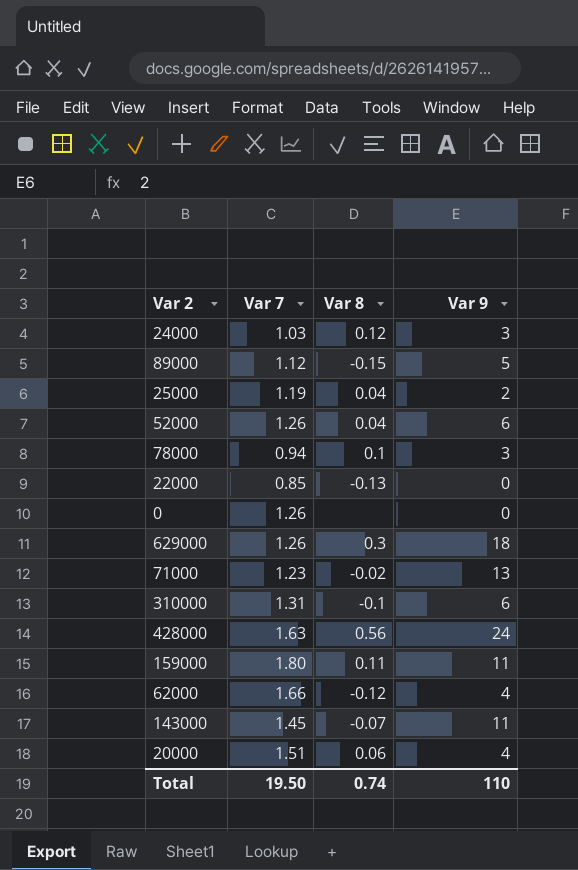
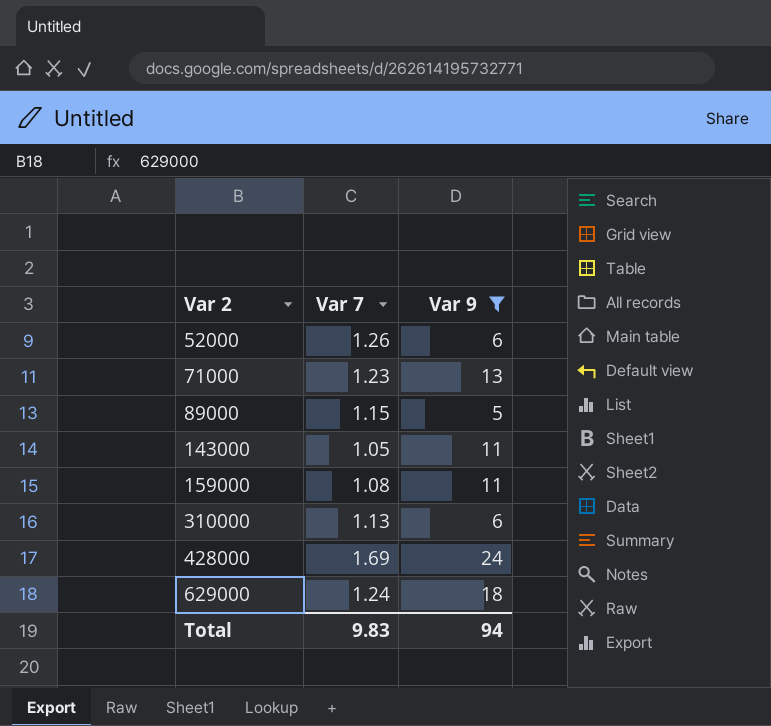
filter: none -> Var 9 >= 5
row order: none -> Var 2 ascending
column Var 8 | position: 3 -> none
89000 | Var 7: 1.12 -> 1.15
143000 | Var 7: 1.45 -> 1.05
159000 | Var 7: 1.80 -> 1.08
310000 | Var 7: 1.31 -> 1.13
428000 | Var 7: 1.63 -> 1.69
629000 | Var 7: 1.26 -> 1.24
Total | Var 7: 19.50 -> 9.83
Total | Var 9: 110 -> 94

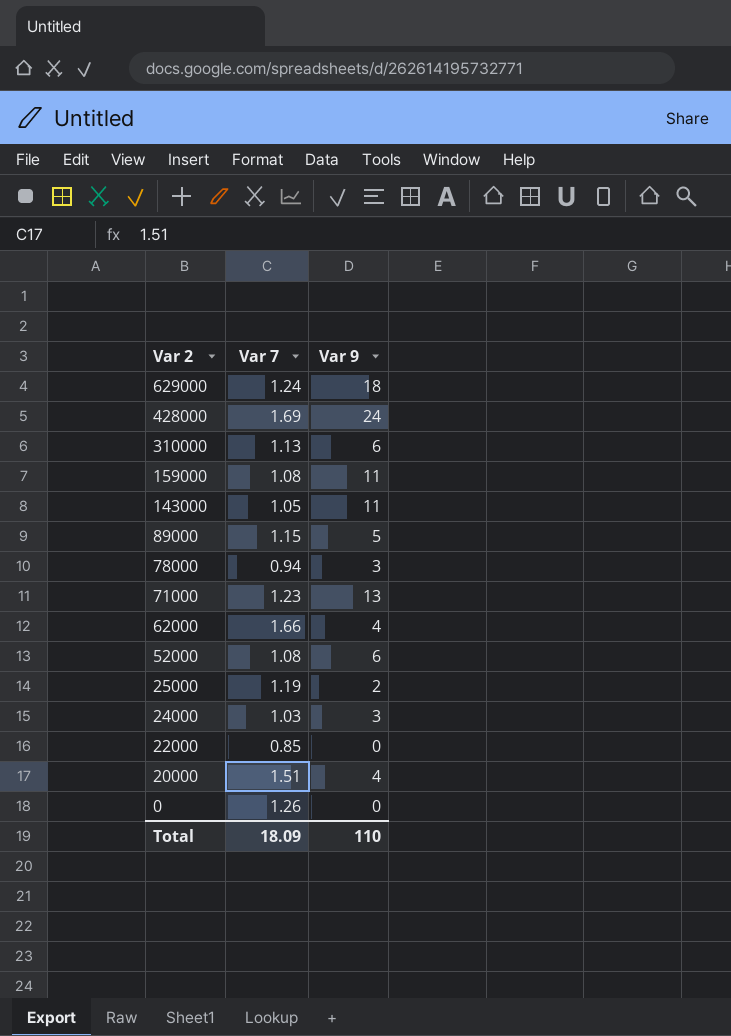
filter: Var 9 >= 5 -> none
row order: Var 2 ascending -> Var 2 descending
52000 | Var 7: 1.26 -> 1.08
Total | Var 7: 9.83 -> 18.09
Total | Var 9: 94 -> 110

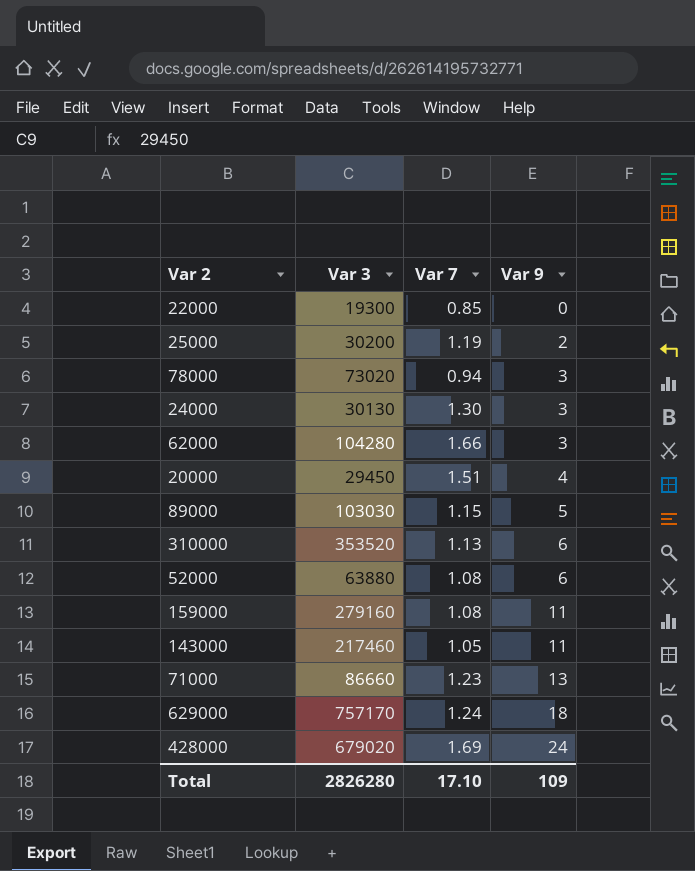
row order: Var 2 descending -> Var 9 ascending
column Var 3 | position: none -> 2
row 0: 1.26 | 0 -> none
24000 | Var 7: 1.03 -> 1.30
62000 | Var 9: 4 -> 3
Total | Var 7: 18.09 -> 17.10
Total | Var 9: 110 -> 109

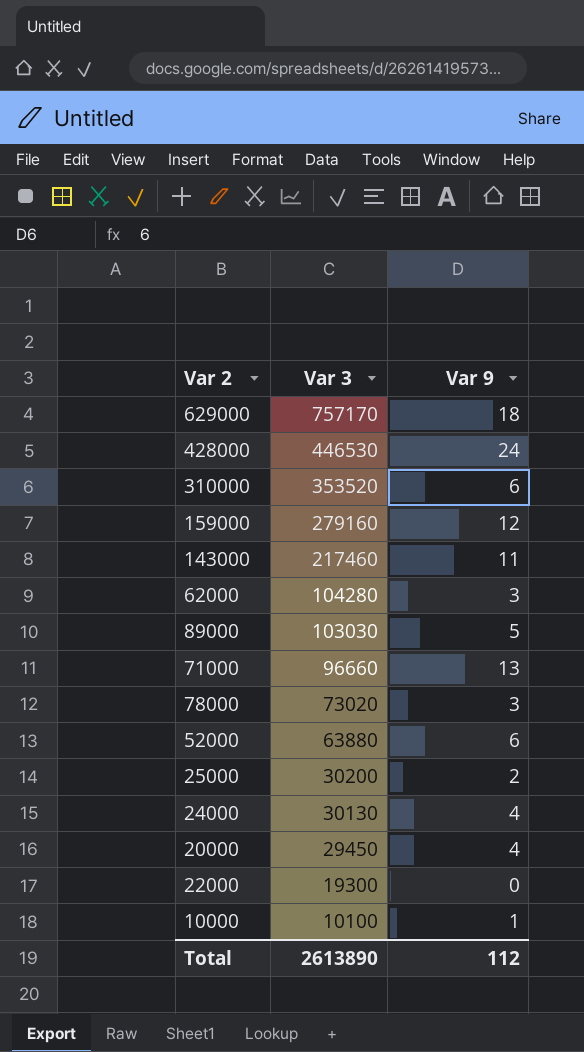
row order: Var 9 ascending -> Var 3 descending
column Var 7 | position: 3 -> none
428000 | Var 3: 679020 -> 446530
159000 | Var 9: 11 -> 12
71000 | Var 3: 86660 -> 96660
24000 | Var 9: 3 -> 4
row 10000: none -> 10100 | 1
Total | Var 3: 2826280 -> 2613890
Total | Var 9: 109 -> 112

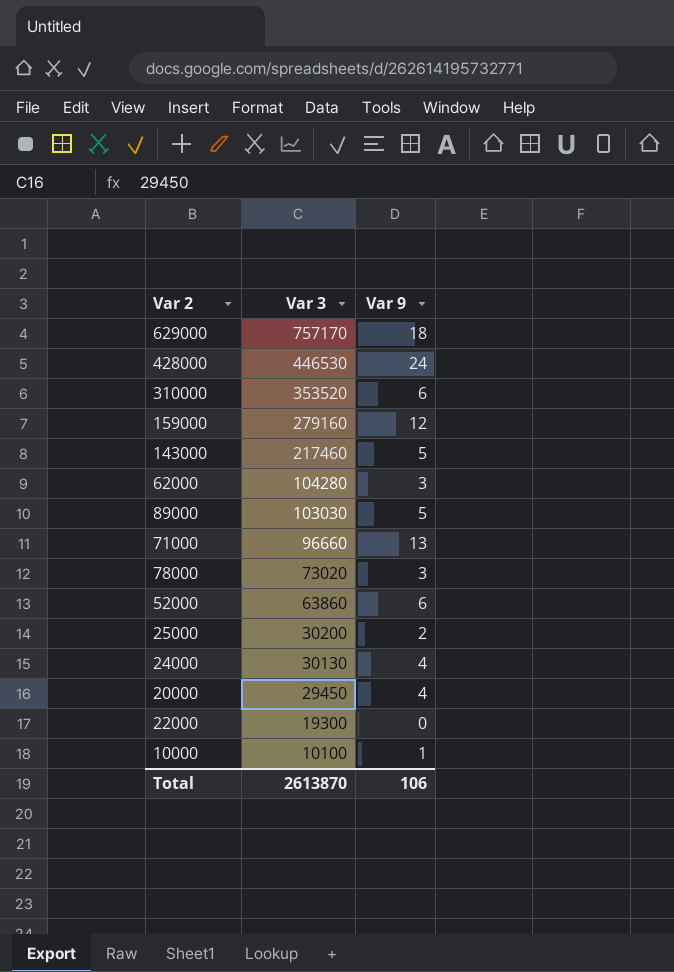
143000 | Var 9: 11 -> 5
52000 | Var 3: 63880 -> 63860
Total | Var 3: 2613890 -> 2613870
Total | Var 9: 112 -> 106

